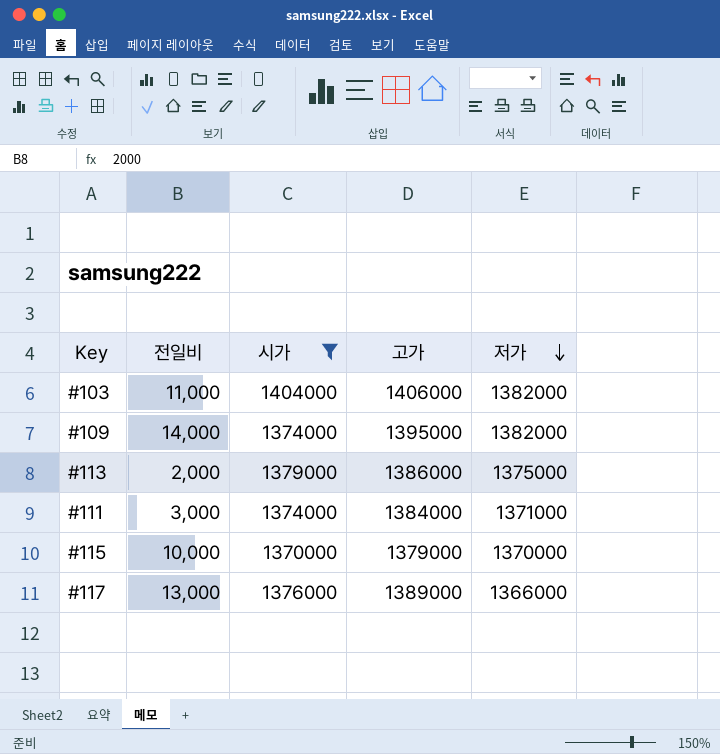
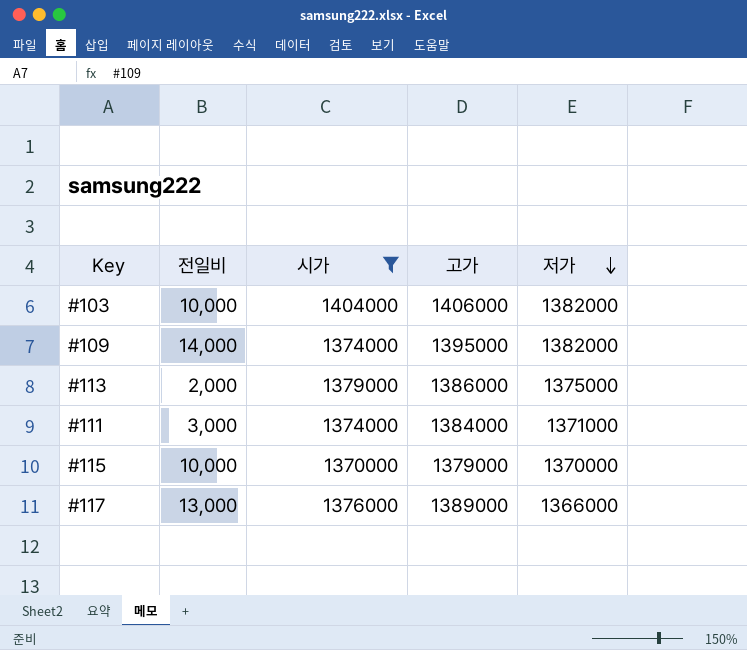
#103 | 전일비: 11,000 -> 10,000

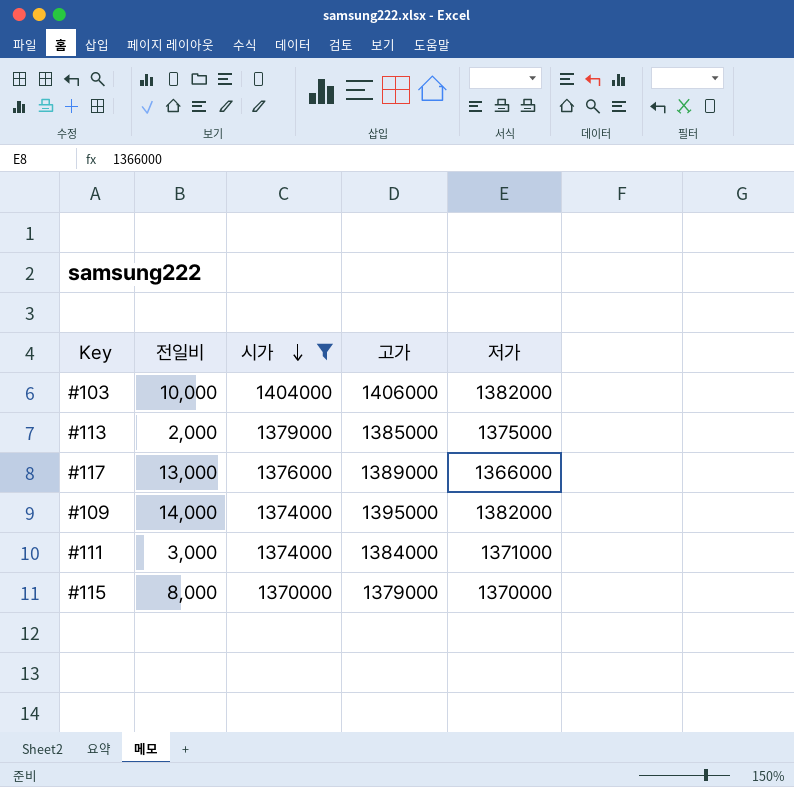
row order: 저가 descending -> 시가 descending
#113 | 고가: 1386000 -> 1385000
#115 | 전일비: 10,000 -> 8,000

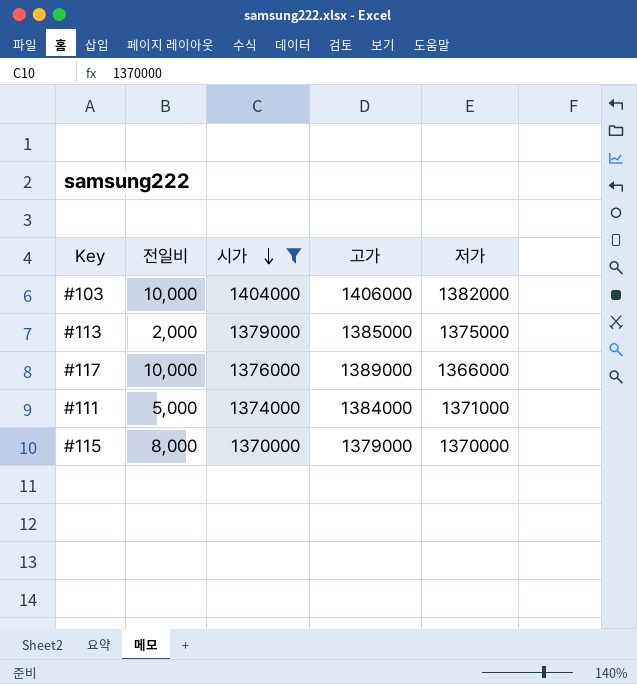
row #109: 14,000 | 1374000 | 1395000 | 1382000 -> none
#117 | 전일비: 13,000 -> 10,000
#111 | 전일비: 3,000 -> 5,000

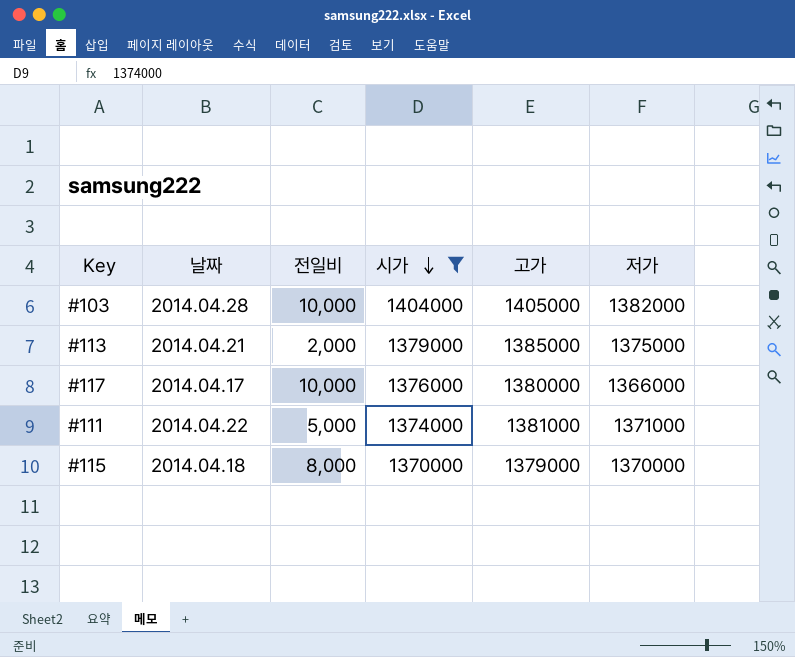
column 날짜 | position: none -> 2
#103 | 고가: 1406000 -> 1405000
#117 | 고가: 1389000 -> 1380000
#111 | 고가: 1384000 -> 1381000

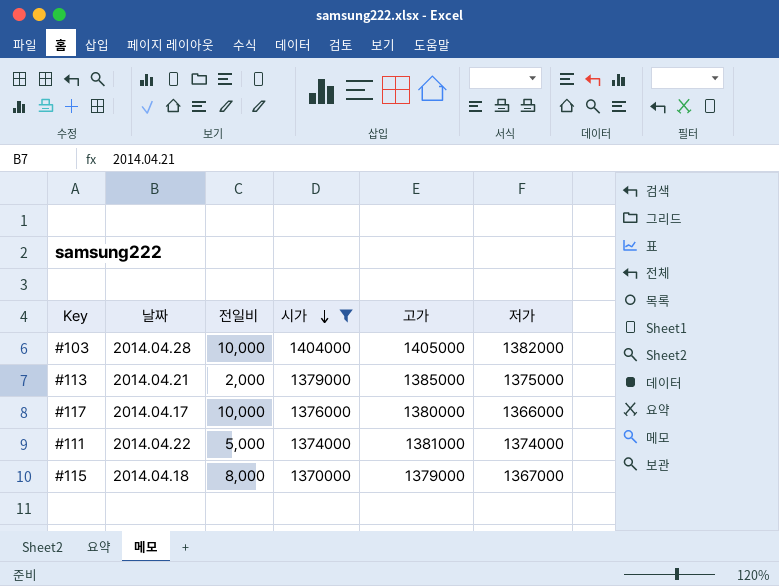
#111 | 저가: 1371000 -> 1374000
#115 | 저가: 1370000 -> 1367000

